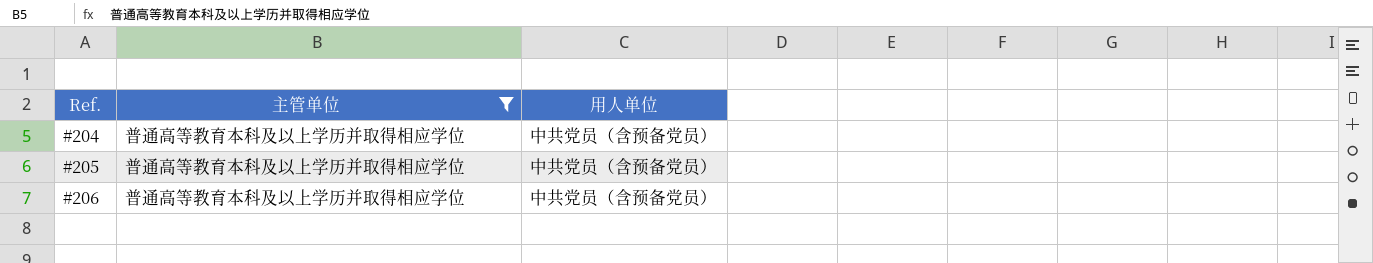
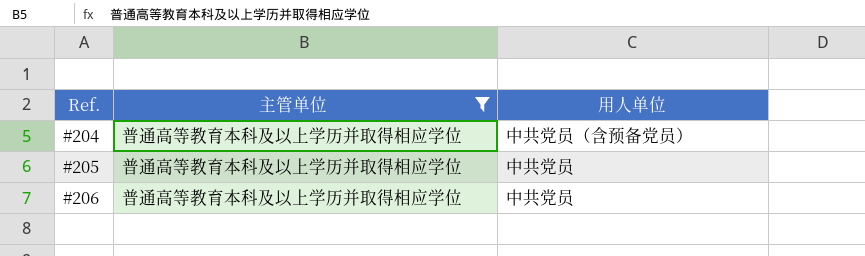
#205 | 用人单位: 中共党员（含预备党员） -> 中共党员
#206 | 用人单位: 中共党员（含预备党员） -> 中共党员

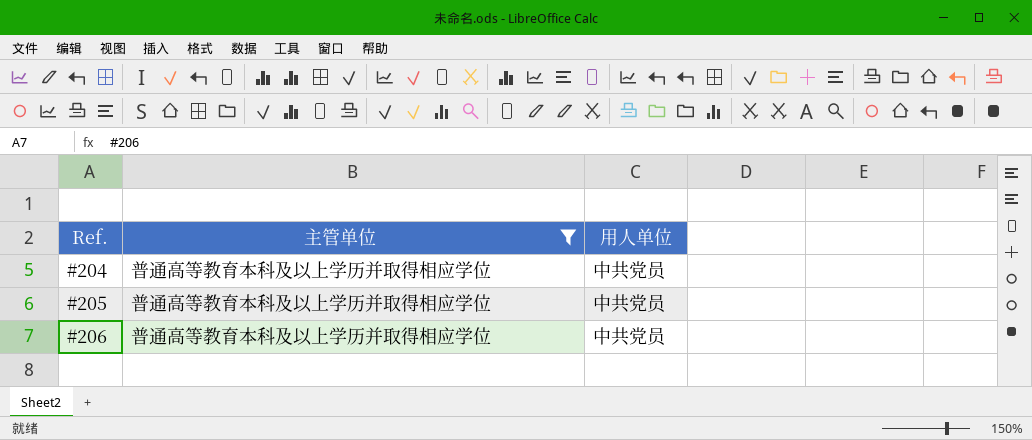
#204 | 用人单位: 中共党员（含预备党员） -> 中共党员

